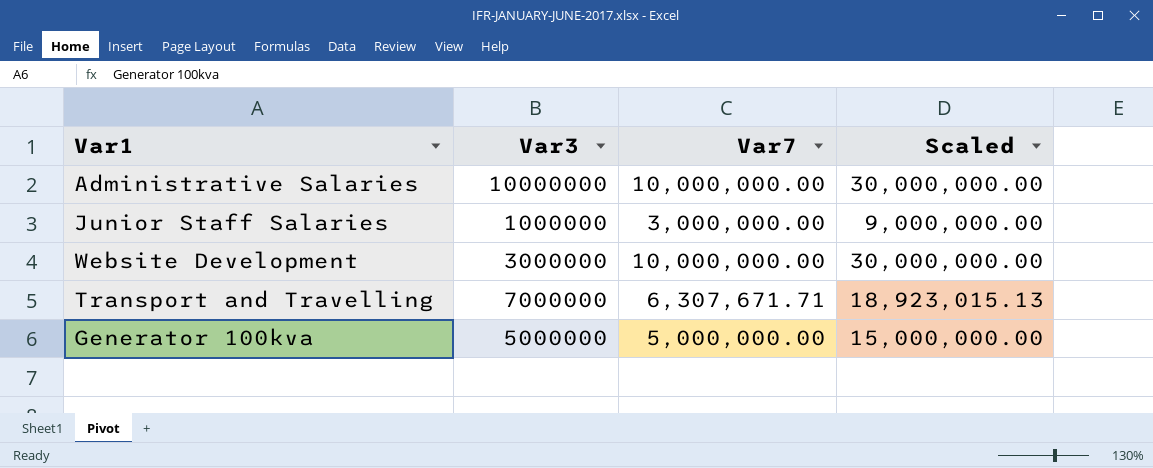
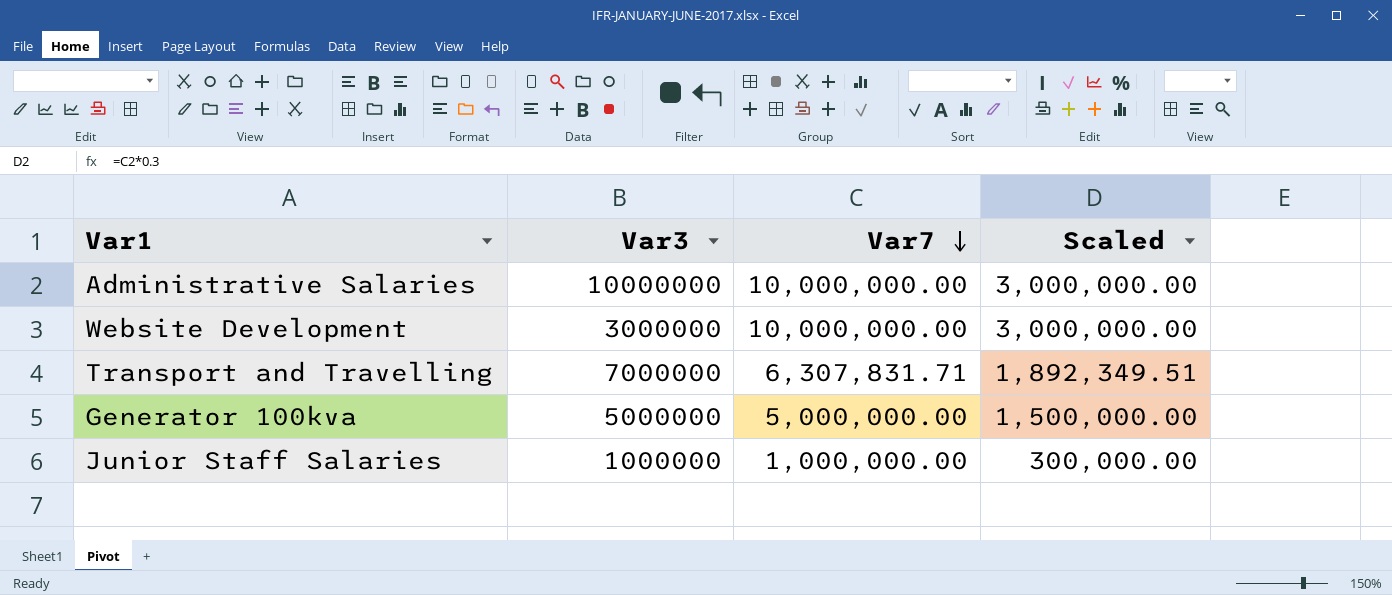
row order: none -> Var7 descending
column Scaled | formula: [Var7] * 3 -> [Var7] * 0.3
Transport and Travelling | Var7: 6,307,671.71 -> 6,307,831.71
Junior Staff Salaries | Var7: 3,000,000.00 -> 1,000,000.00

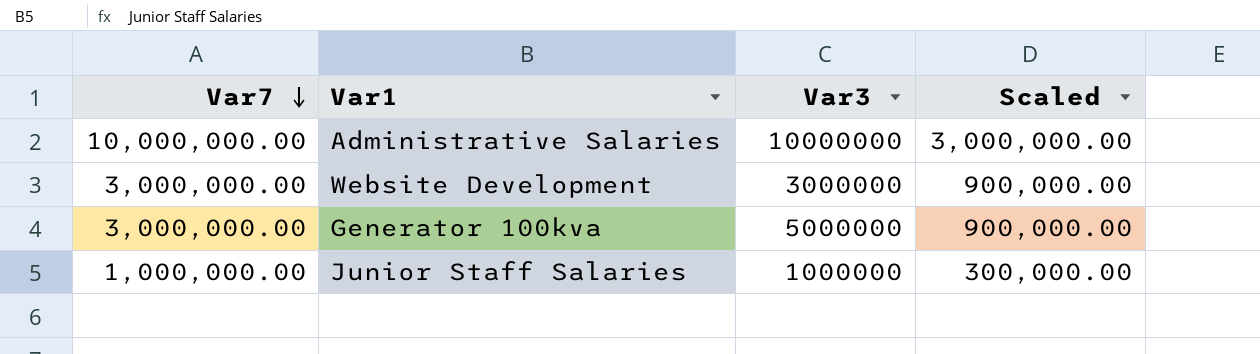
column Var7 | position: 3 -> 1
row Transport and Travelling: 7000000 | 6,307,831.71 | 1,892,349.51 -> none
Website Development | Var7: 10,000,000.00 -> 3,000,000.00
Website Development | Scaled: 3,000,000.00 -> 900,000.00
Generator 100kva | Var7: 5,000,000.00 -> 3,000,000.00
Generator 100kva | Scaled: 1,500,000.00 -> 900,000.00

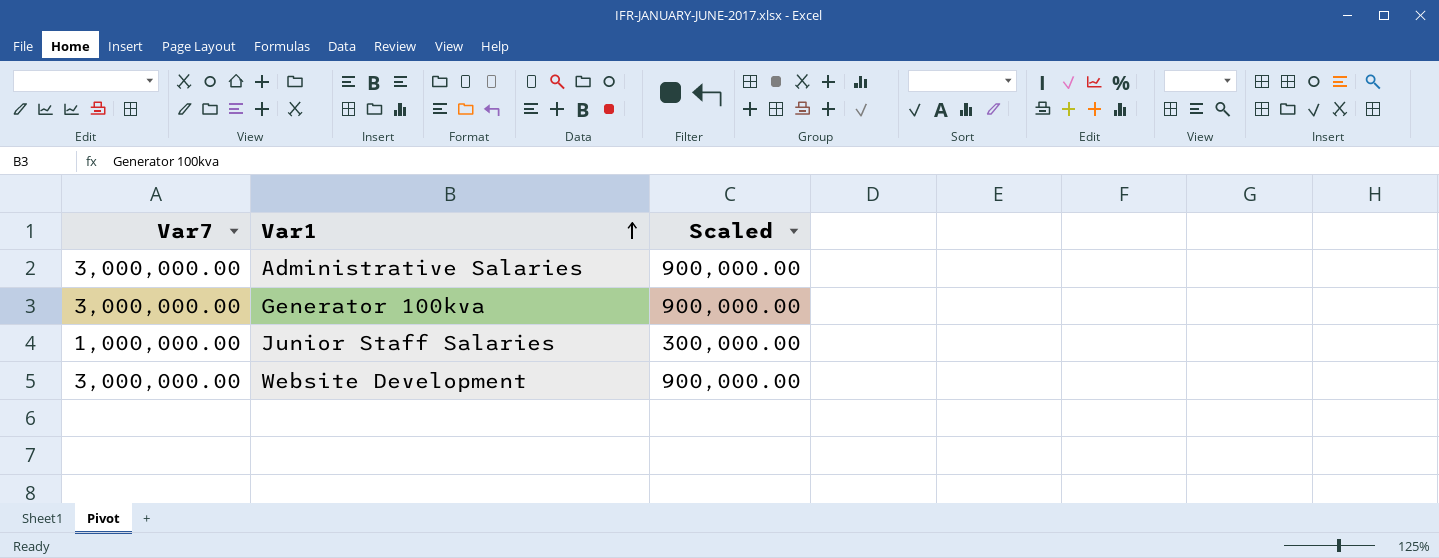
row order: Var7 descending -> Var1 ascending
column Var3 | position: 3 -> none
Administrative Salaries | Var7: 10,000,000.00 -> 3,000,000.00
Administrative Salaries | Scaled: 3,000,000.00 -> 900,000.00

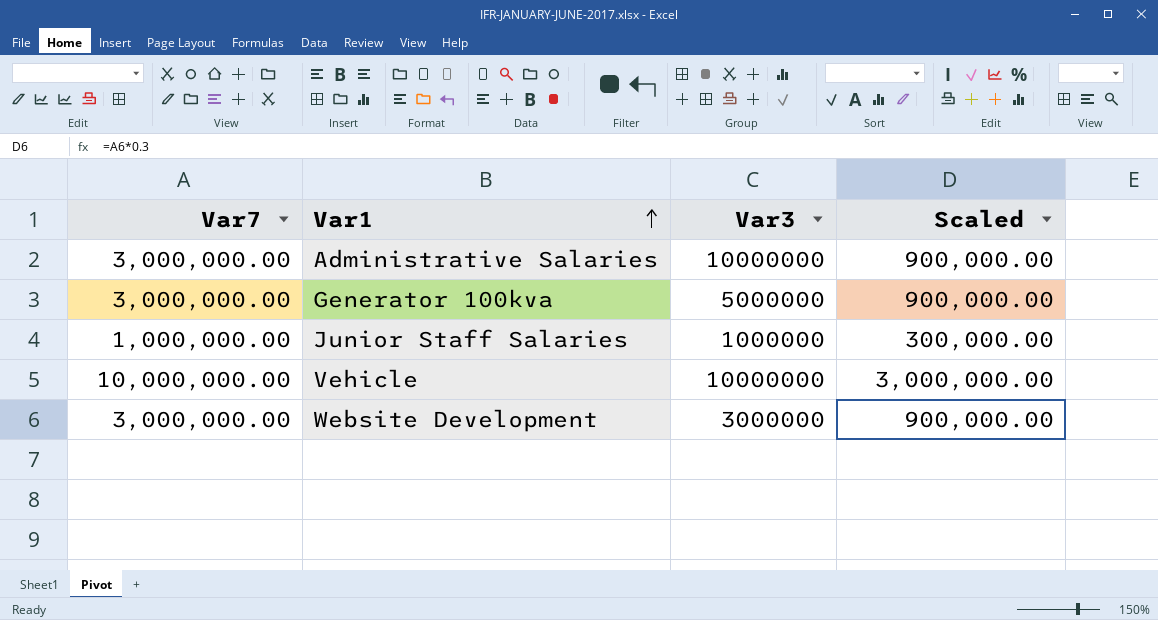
column Var3 | position: none -> 3
row Vehicle: none -> 10,000,000.00 | 10000000 | 3,000,000.00

